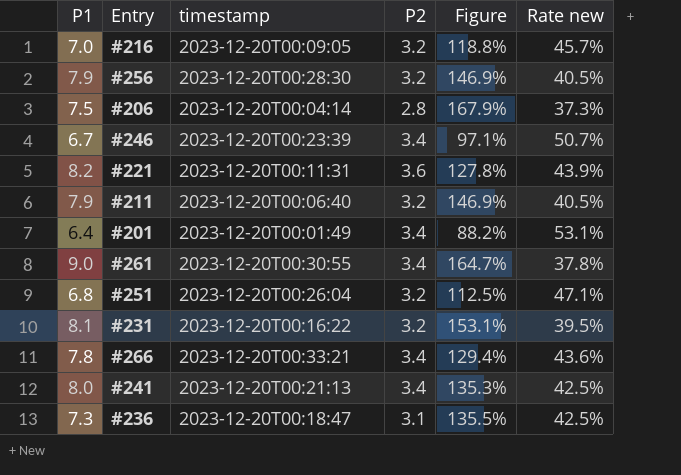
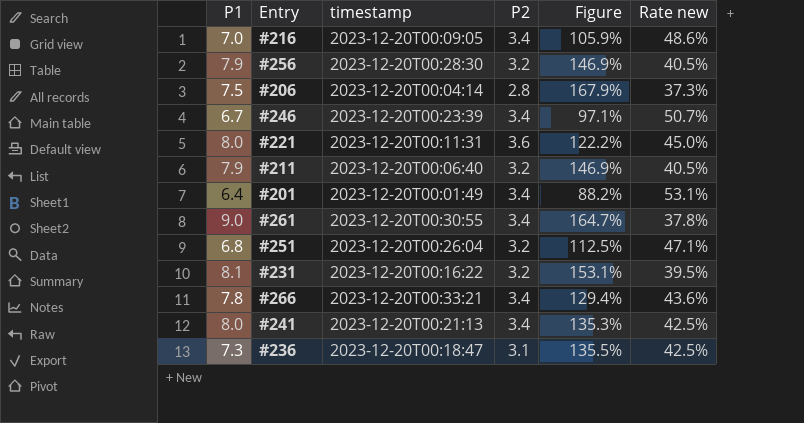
#216 | P2: 3.2 -> 3.4
#216 | Figure: 118.8% -> 105.9%
#216 | Rate new: 45.7% -> 48.6%
#221 | P1: 8.2 -> 8.0
#221 | Figure: 127.8% -> 122.2%
#221 | Rate new: 43.9% -> 45.0%

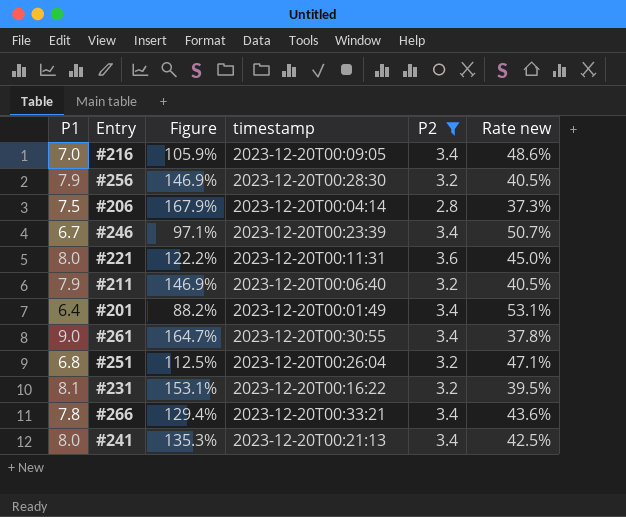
filter: none -> P2 != 3.1
column Figure | position: 5 -> 3

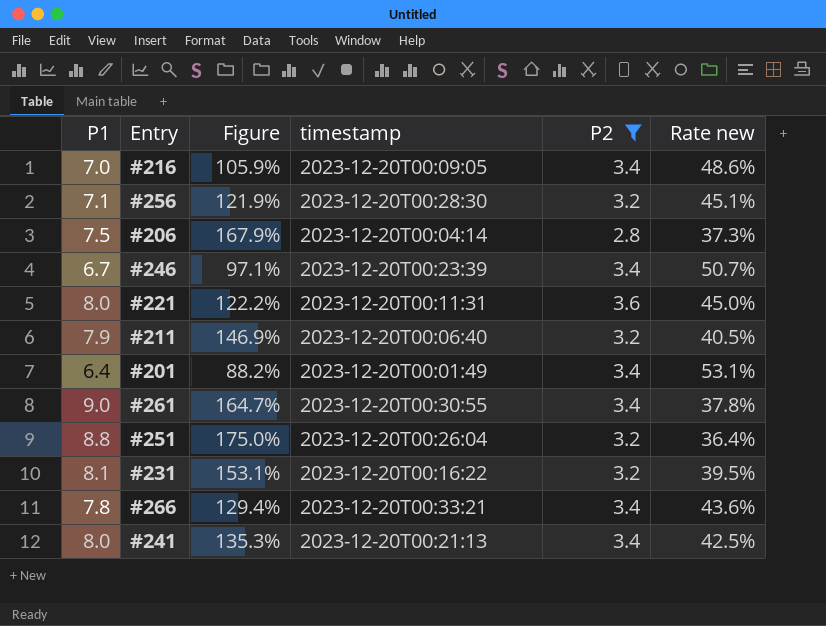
#256 | P1: 7.9 -> 7.1
#256 | Figure: 146.9% -> 121.9%
#256 | Rate new: 40.5% -> 45.1%
#251 | P1: 6.8 -> 8.8
#251 | Figure: 112.5% -> 175.0%
#251 | Rate new: 47.1% -> 36.4%

